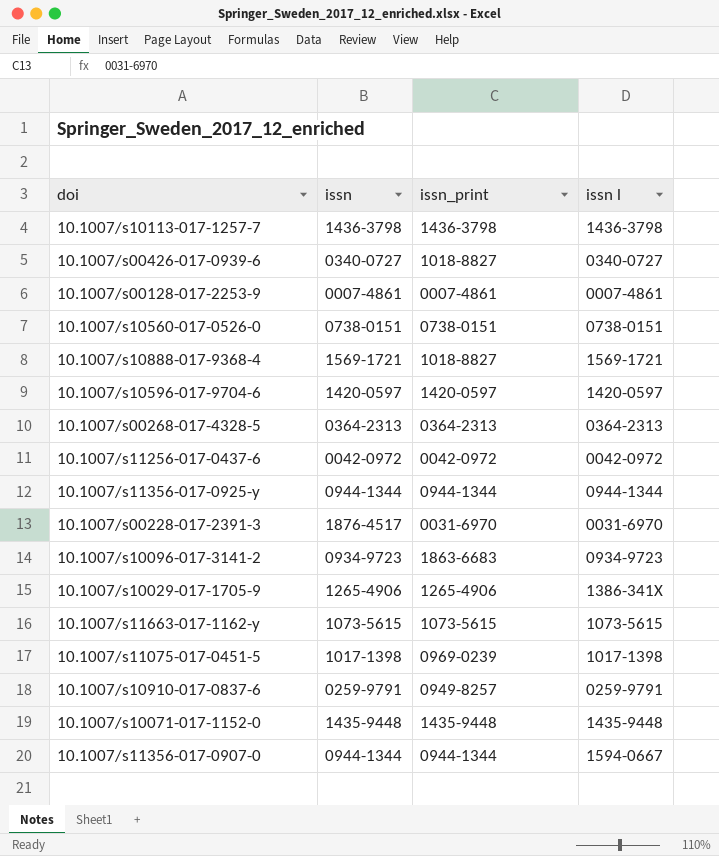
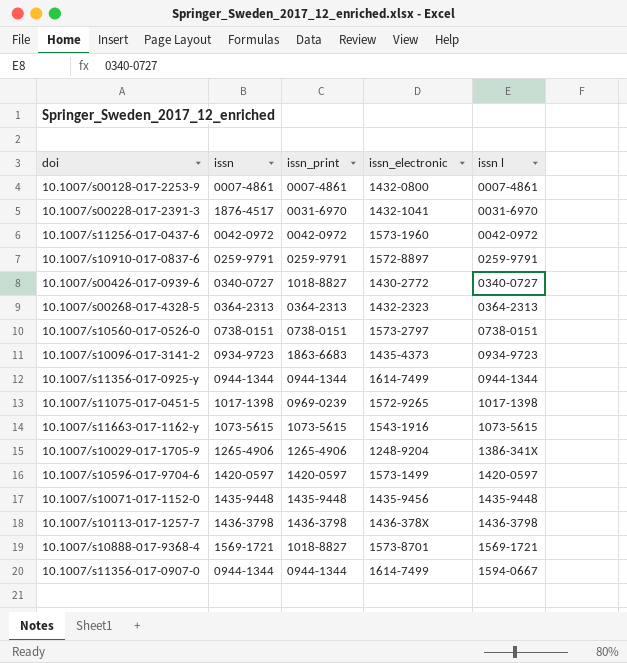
row order: none -> issn l ascending
column issn_electronic | position: none -> 4
10.1007/s10910-017-0837-6 | issn_print: 0949-8257 -> 0259-9791

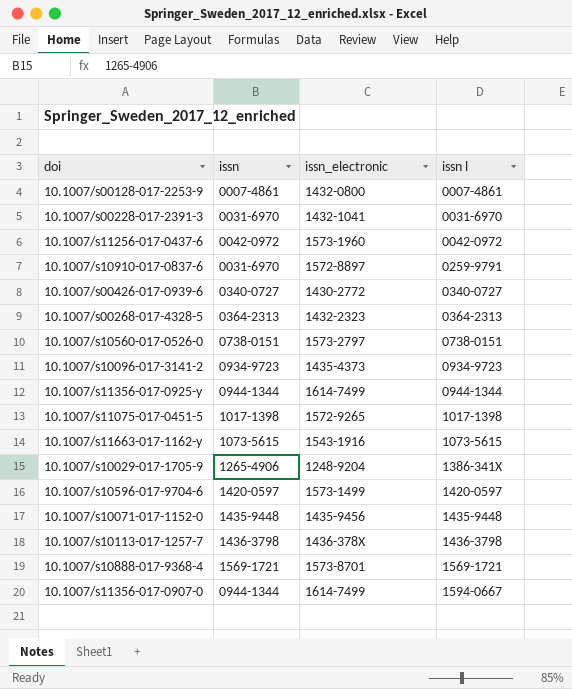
column issn_print | position: 3 -> none
10.1007/s00228-017-2391-3 | issn: 1876-4517 -> 0031-6970
10.1007/s10910-017-0837-6 | issn: 0259-9791 -> 0031-6970

